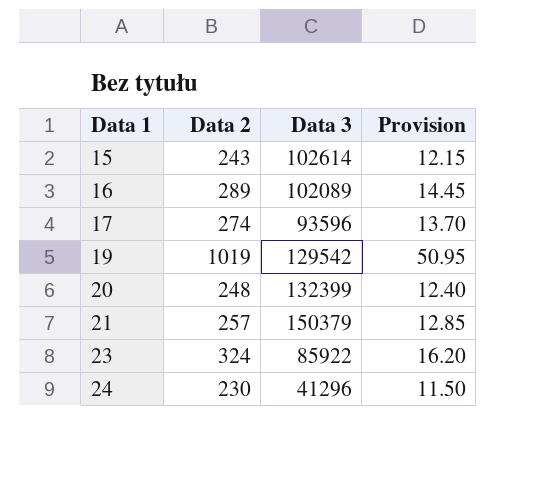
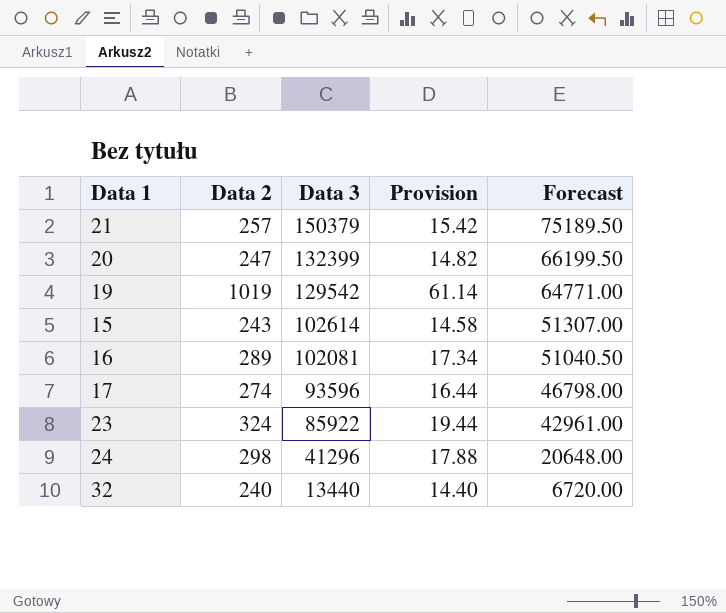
row order: Data 1 ascending -> Data 3 descending
column Provision | formula: [Data 2] * 0.05 -> [Data 2] * 0.06
column Forecast | formula: none -> [Data 3] * 0.5
20 | Data 2: 248 -> 247
16 | Data 3: 102089 -> 102081
24 | Data 2: 230 -> 298
row 32: none -> 240 | 13440 | 14.40 | 6720.00

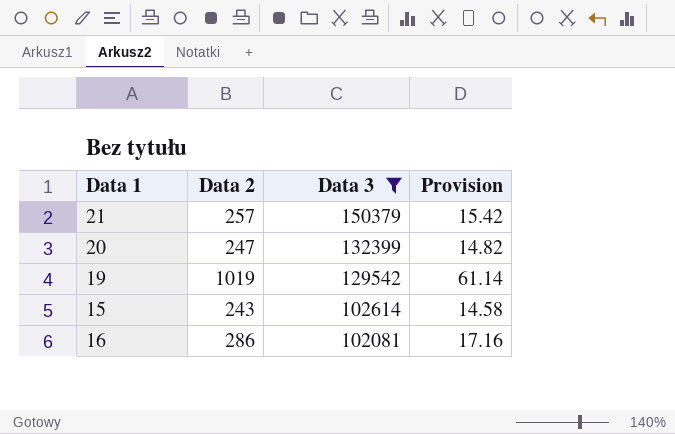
filter: none -> Data 3 >= 102081
column Forecast | formula: [Data 3] * 0.5 -> none
16 | Data 2: 289 -> 286
16 | Provision: 17.34 -> 17.16

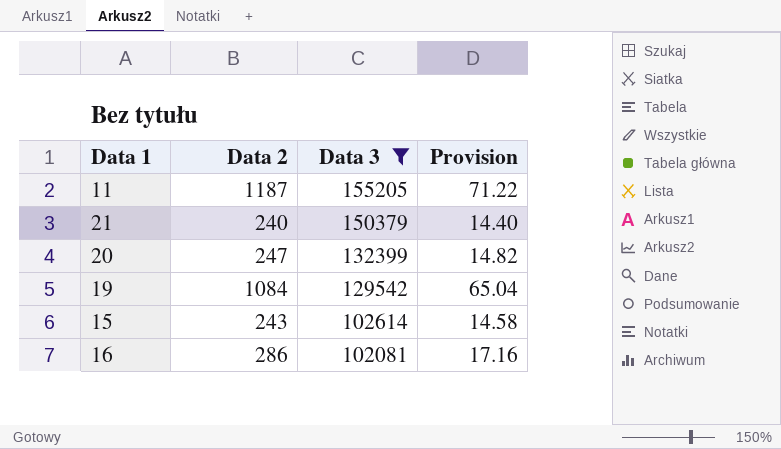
row 11: none -> 1187 | 155205 | 71.22
21 | Data 2: 257 -> 240
21 | Provision: 15.42 -> 14.40
19 | Data 2: 1019 -> 1084
19 | Provision: 61.14 -> 65.04

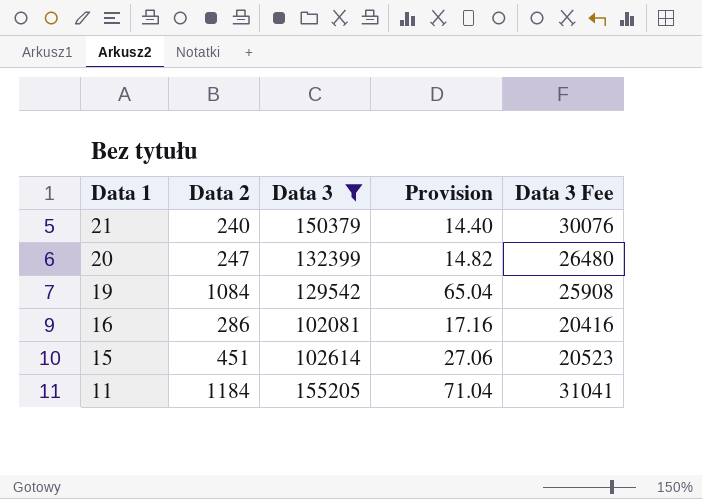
row order: Data 3 descending -> Data 1 descending
column Data 3 Fee | formula: none -> [Data 3] * 0.2
15 | Data 2: 243 -> 451
15 | Provision: 14.58 -> 27.06
11 | Data 2: 1187 -> 1184
11 | Provision: 71.22 -> 71.04

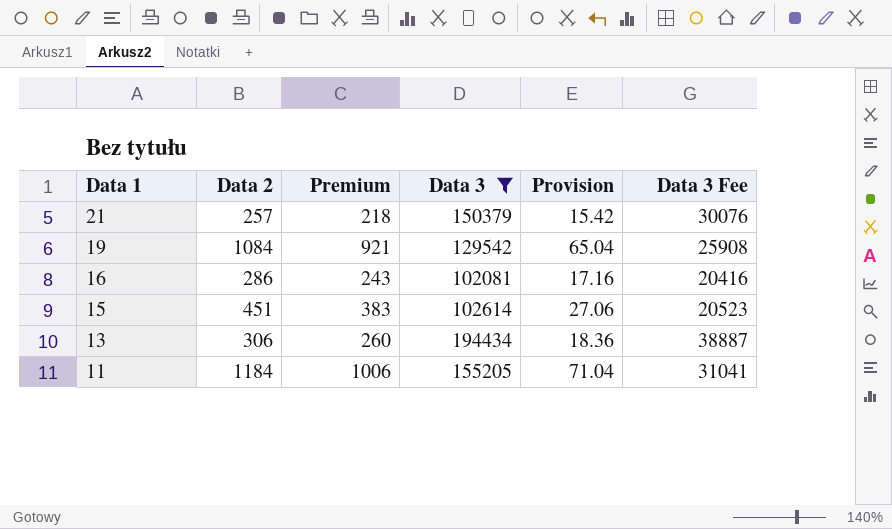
column Premium | formula: none -> [Data 2] * 0.85
row 20: 247 | 132399 | 14.82 | 26480 -> none
21 | Data 2: 240 -> 257
21 | Provision: 14.40 -> 15.42
row 13: none -> 306 | 260 | 194434 | 18.36 | 38887

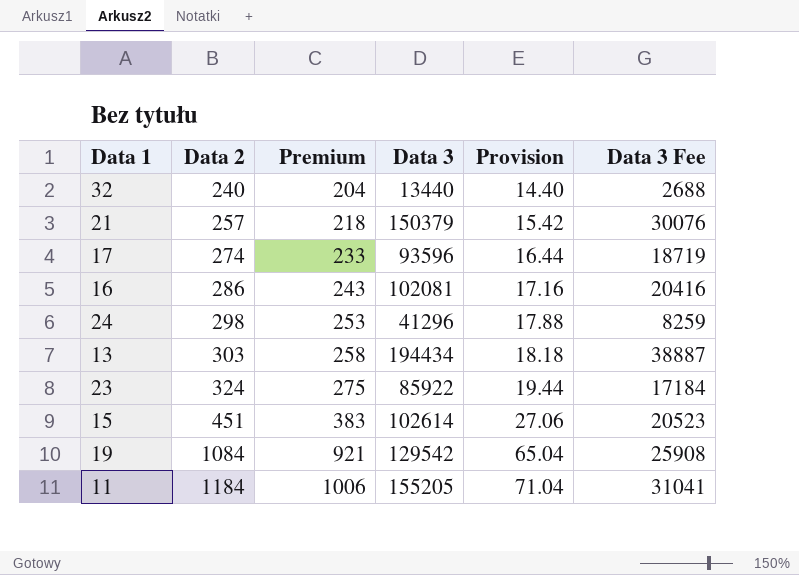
filter: Data 3 >= 102081 -> none
row order: Data 1 descending -> Data 2 ascending
13 | Data 2: 306 -> 303
13 | Premium: 260 -> 258
13 | Provision: 18.36 -> 18.18

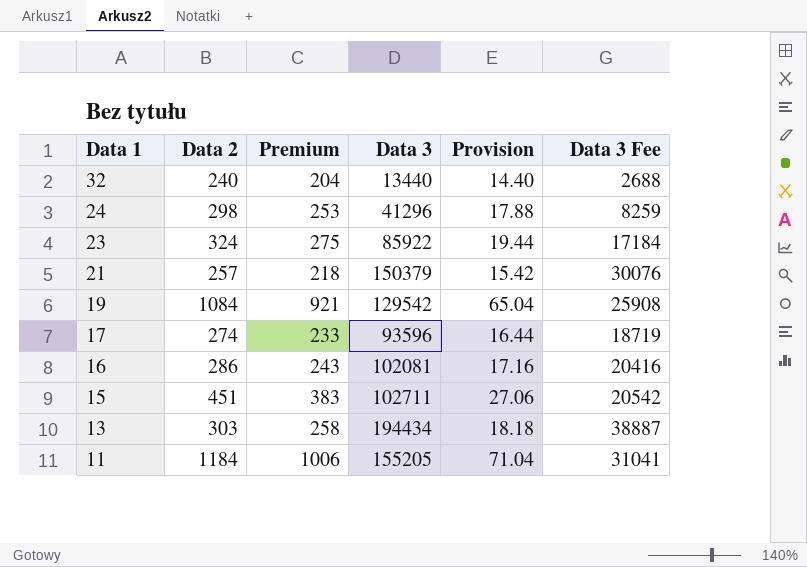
row order: Data 2 ascending -> Data 1 descending
15 | Data 3: 102614 -> 102711
15 | Data 3 Fee: 20523 -> 20542

